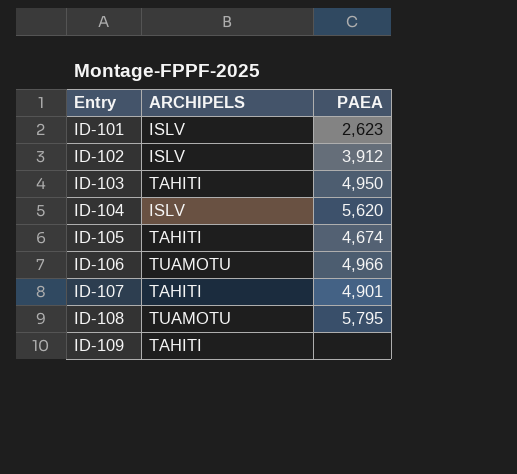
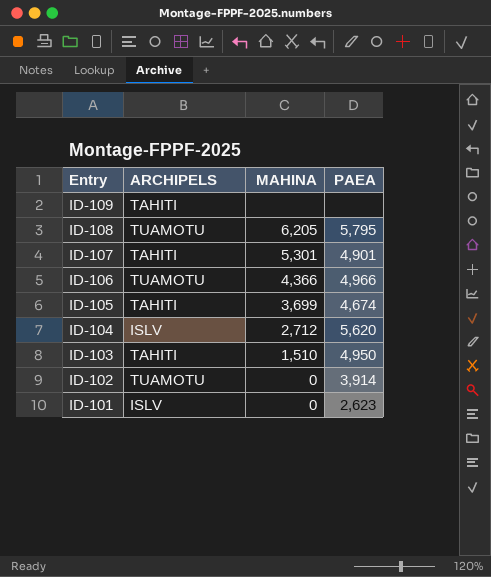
row order: Entry ascending -> Entry descending
column MAHINA | position: none -> 3
ID-102 | ARCHIPELS: ISLV -> TUAMOTU
ID-102 | PAEA: 3,912 -> 3,914

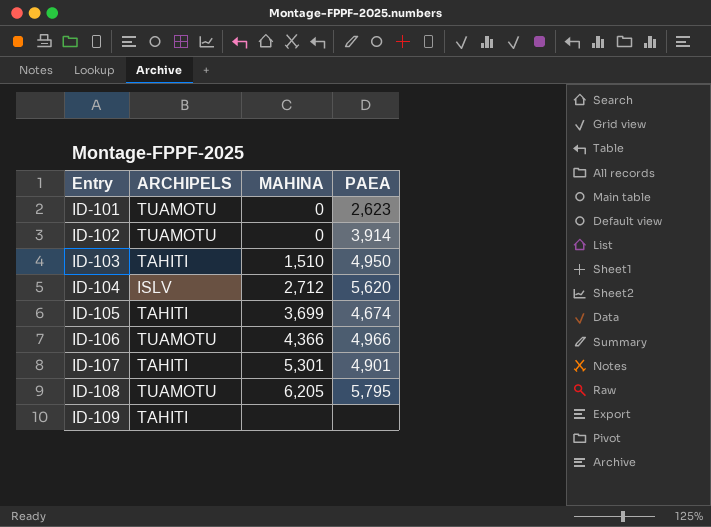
row order: Entry descending -> Entry ascending
ID-101 | ARCHIPELS: ISLV -> TUAMOTU

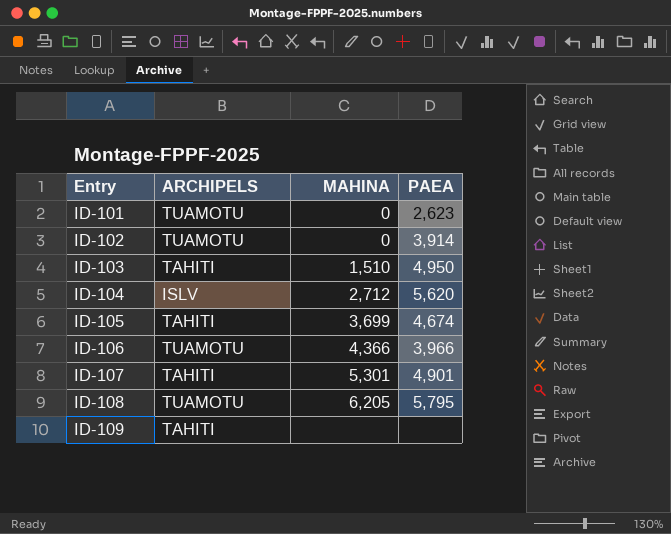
ID-106 | PAEA: 4,966 -> 3,966

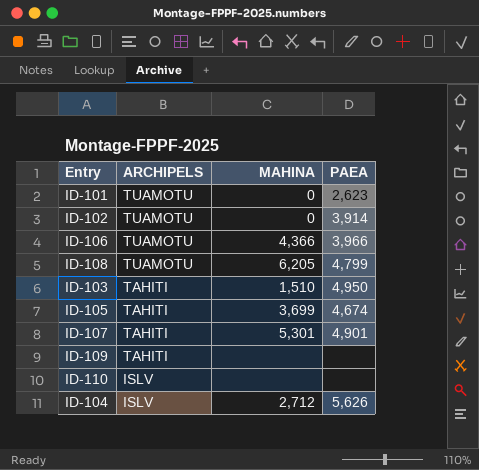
row order: Entry ascending -> ARCHIPELS descending
ID-108 | PAEA: 5,795 -> 4,799
row ID-110: none -> ISLV | none | none
ID-104 | PAEA: 5,620 -> 5,626

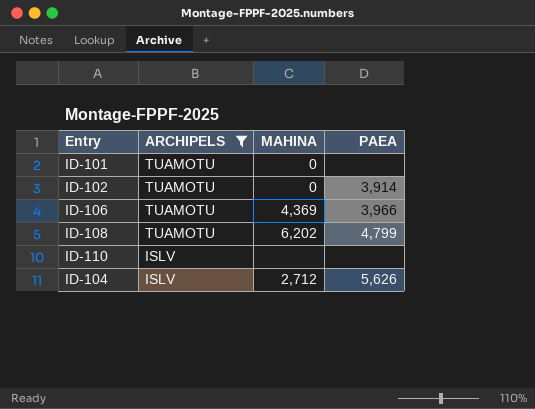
filter: none -> ARCHIPELS != TAHITI
ID-101 | PAEA: 2,623 -> none
ID-106 | MAHINA: 4,366 -> 4,369
ID-108 | MAHINA: 6,205 -> 6,202

